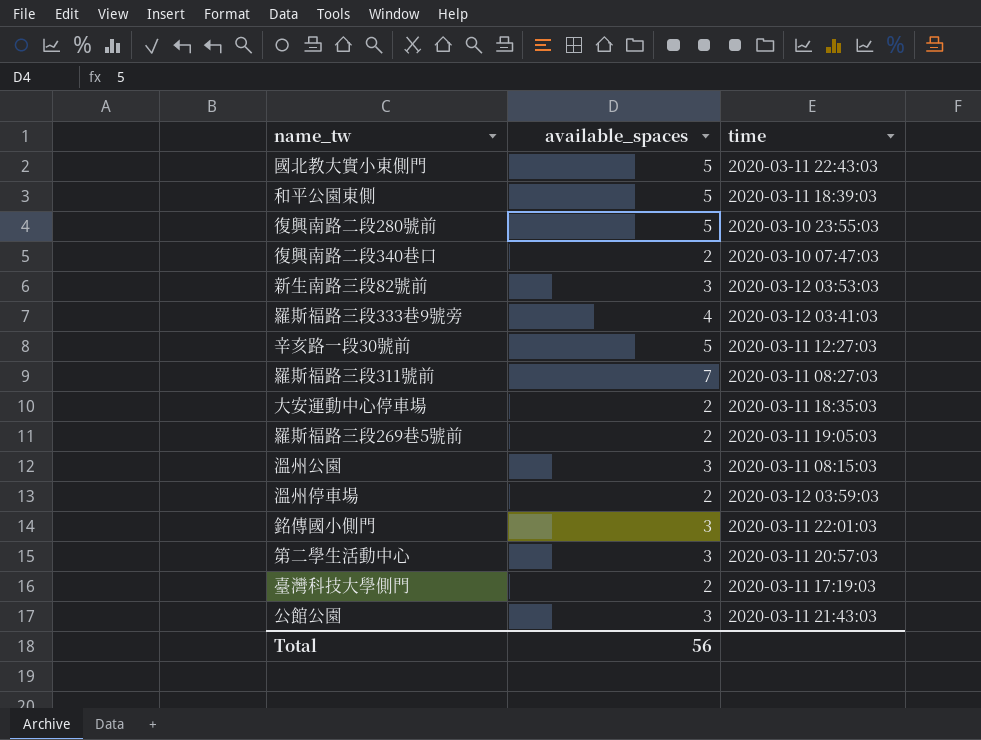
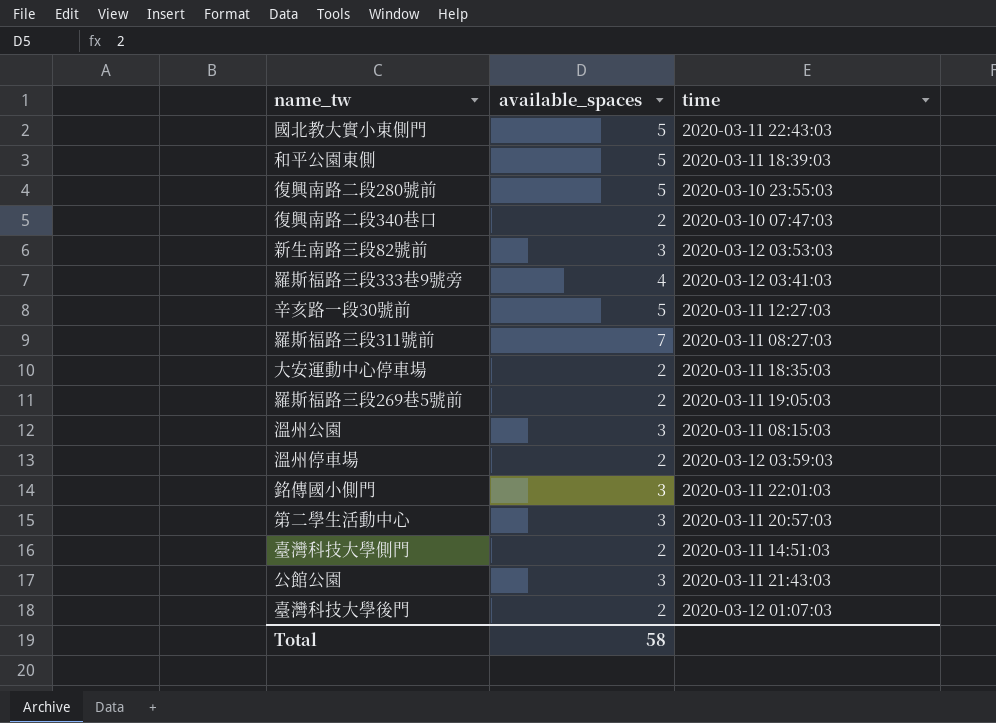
臺灣科技大學側門 | time: 2020-03-11 17:19:03 -> 2020-03-11 14:51:03
row 臺灣科技大學後門: none -> 2 | 2020-03-12 01:07:03
Total | available_spaces: 56 -> 58

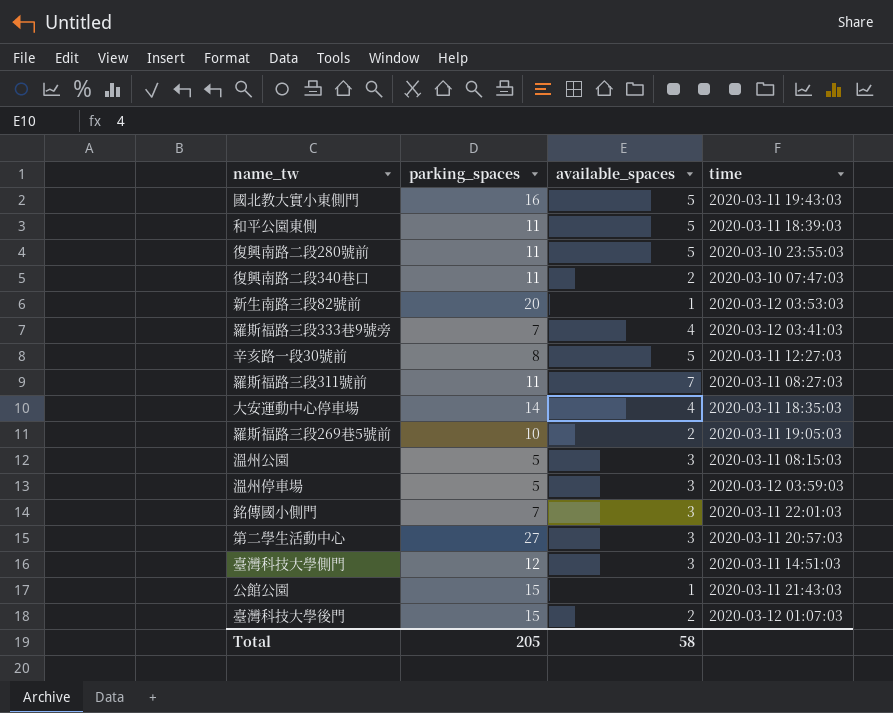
column parking_spaces | position: none -> 2
國北教大實小東側門 | time: 2020-03-11 22:43:03 -> 2020-03-11 19:43:03
新生南路三段82號前 | available_spaces: 3 -> 1
大安運動中心停車場 | available_spaces: 2 -> 4
溫州停車場 | available_spaces: 2 -> 3
臺灣科技大學側門 | available_spaces: 2 -> 3
公館公園 | available_spaces: 3 -> 1

